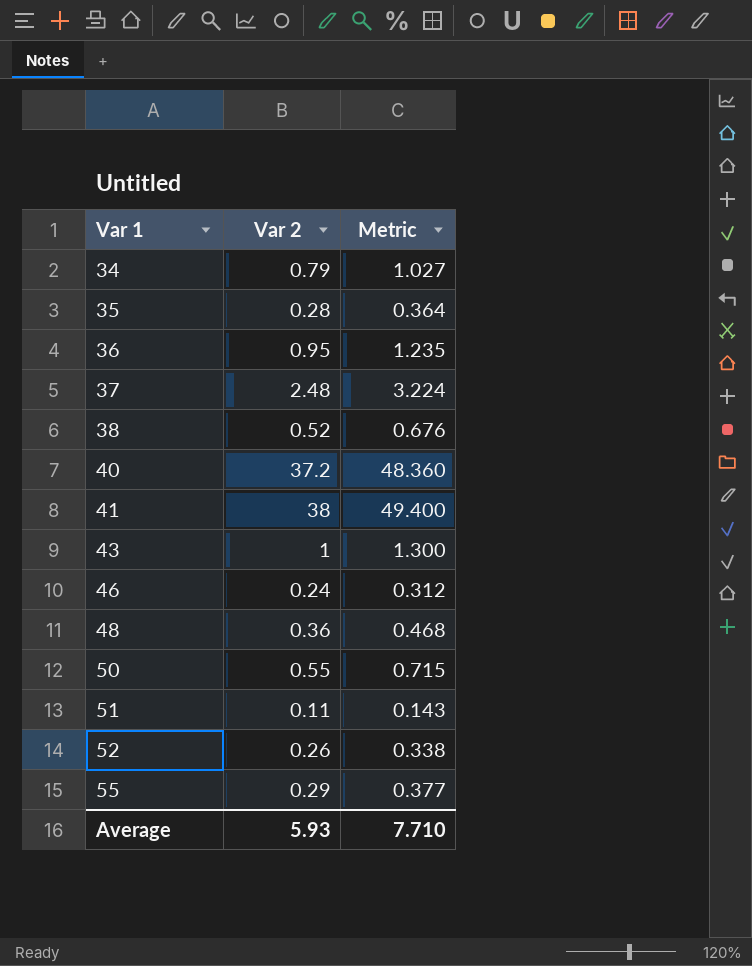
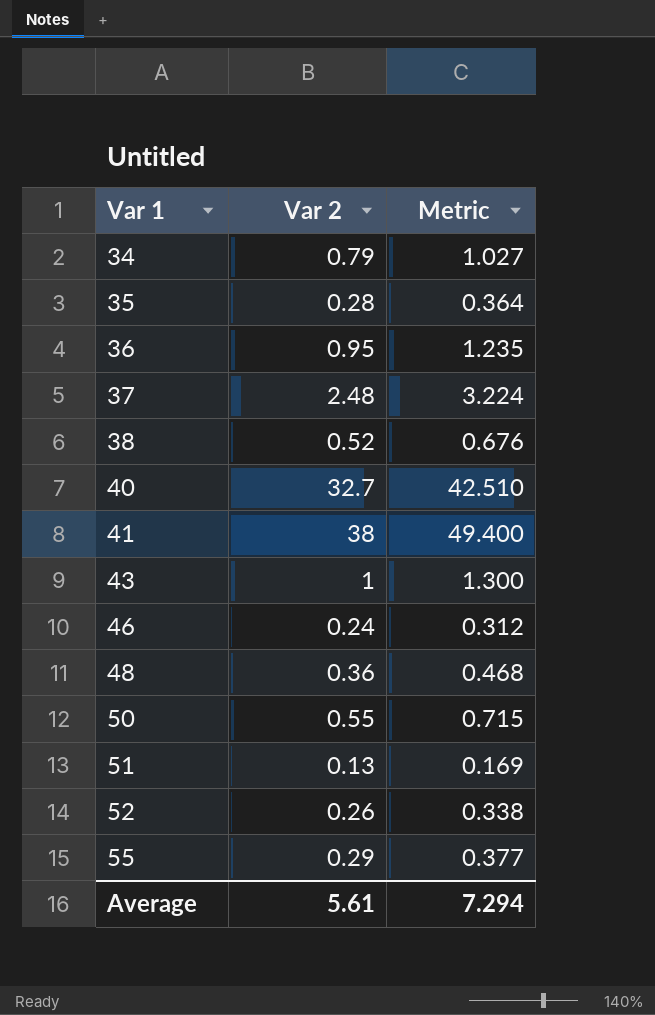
40 | Var 2: 37.2 -> 32.7
40 | Metric: 48.360 -> 42.510
51 | Var 2: 0.11 -> 0.13
51 | Metric: 0.143 -> 0.169
Average | Var 2: 5.93 -> 5.61
Average | Metric: 7.710 -> 7.294

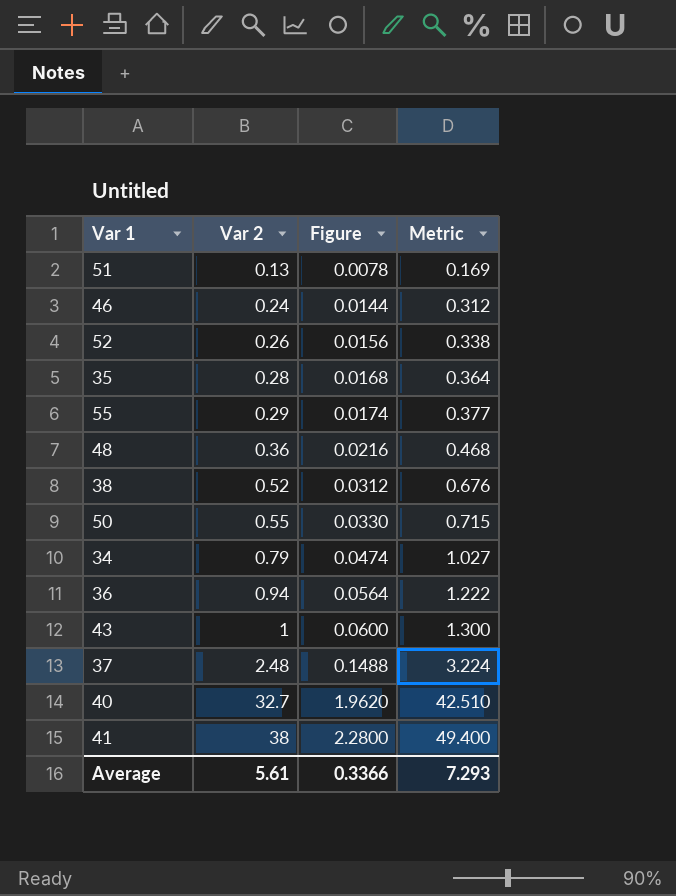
row order: Var 1 ascending -> Var 2 ascending
column Figure | formula: none -> [Var 2] * 0.06
36 | Var 2: 0.95 -> 0.94
36 | Metric: 1.235 -> 1.222
Average | Metric: 7.294 -> 7.293

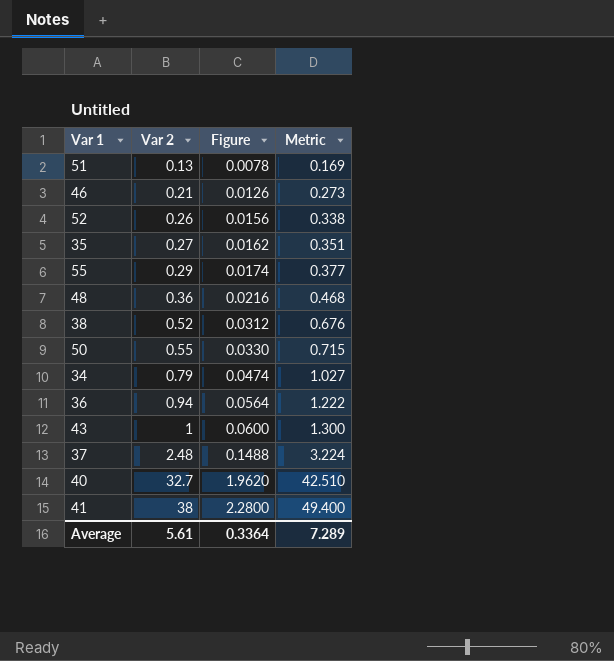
46 | Var 2: 0.24 -> 0.21
46 | Figure: 0.0144 -> 0.0126
46 | Metric: 0.312 -> 0.273
35 | Var 2: 0.28 -> 0.27
35 | Figure: 0.0168 -> 0.0162
35 | Metric: 0.364 -> 0.351
Average | Figure: 0.3366 -> 0.3364
Average | Metric: 7.293 -> 7.289

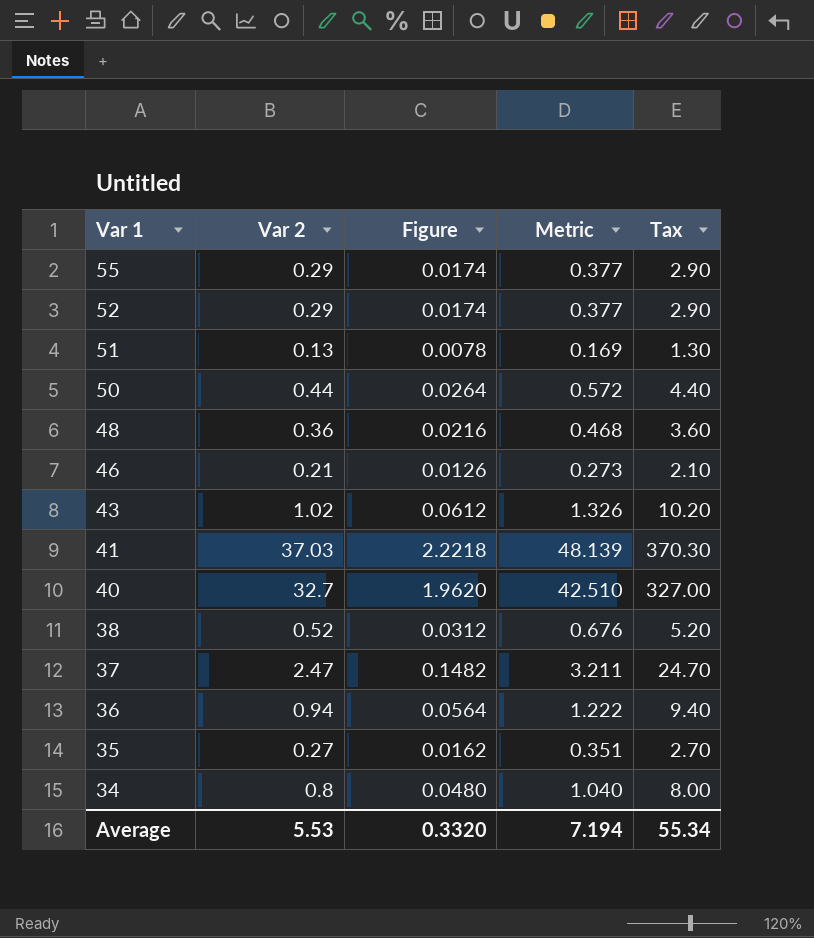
row order: Var 2 ascending -> Var 1 descending
column Tax | formula: none -> [Var 2] * 10
52 | Var 2: 0.26 -> 0.29
52 | Figure: 0.0156 -> 0.0174
52 | Metric: 0.338 -> 0.377
50 | Var 2: 0.55 -> 0.44
50 | Figure: 0.0330 -> 0.0264
50 | Metric: 0.715 -> 0.572
43 | Var 2: 1 -> 1.02
43 | Figure: 0.0600 -> 0.0612
43 | Metric: 1.300 -> 1.326
41 | Var 2: 38 -> 37.03
41 | Figure: 2.2800 -> 2.2218
41 | Metric: 49.400 -> 48.139
37 | Var 2: 2.48 -> 2.47
37 | Figure: 0.1488 -> 0.1482
37 | Metric: 3.224 -> 3.211
34 | Var 2: 0.79 -> 0.8
34 | Figure: 0.0474 -> 0.0480
34 | Metric: 1.027 -> 1.040
Average | Var 2: 5.61 -> 5.53
Average | Figure: 0.3364 -> 0.3320
Average | Metric: 7.289 -> 7.194

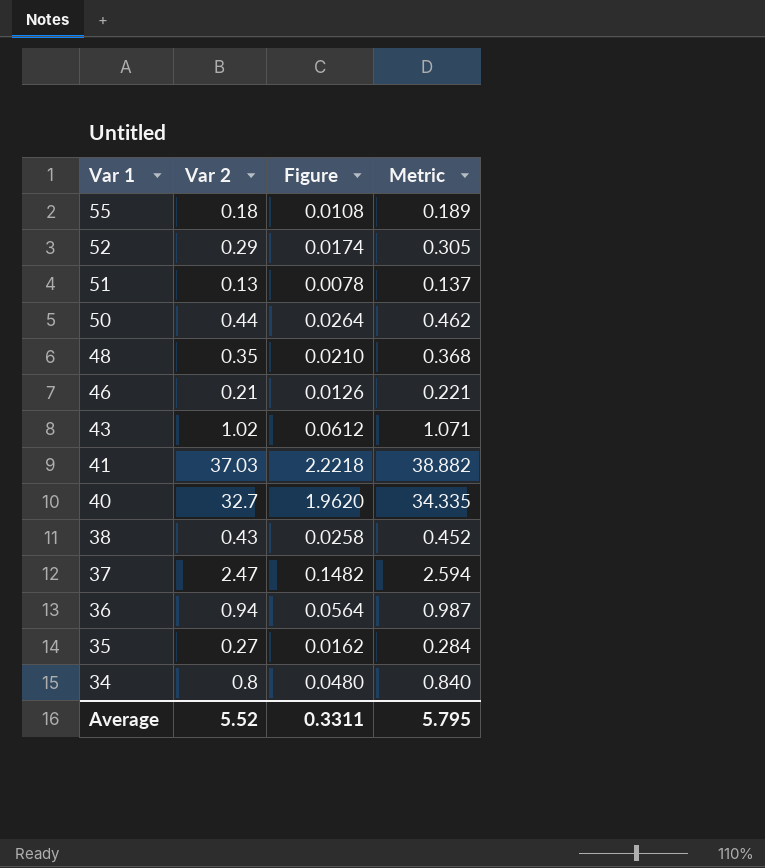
column Tax | formula: [Var 2] * 10 -> none
column Metric | formula: [Var 2] * 1.3 -> [Var 2] * 1.05
55 | Var 2: 0.29 -> 0.18
55 | Figure: 0.0174 -> 0.0108
48 | Var 2: 0.36 -> 0.35
48 | Figure: 0.0216 -> 0.0210
38 | Var 2: 0.52 -> 0.43
38 | Figure: 0.0312 -> 0.0258
Average | Var 2: 5.53 -> 5.52
Average | Figure: 0.3320 -> 0.3311
Average | Metric: 7.194 -> 5.795

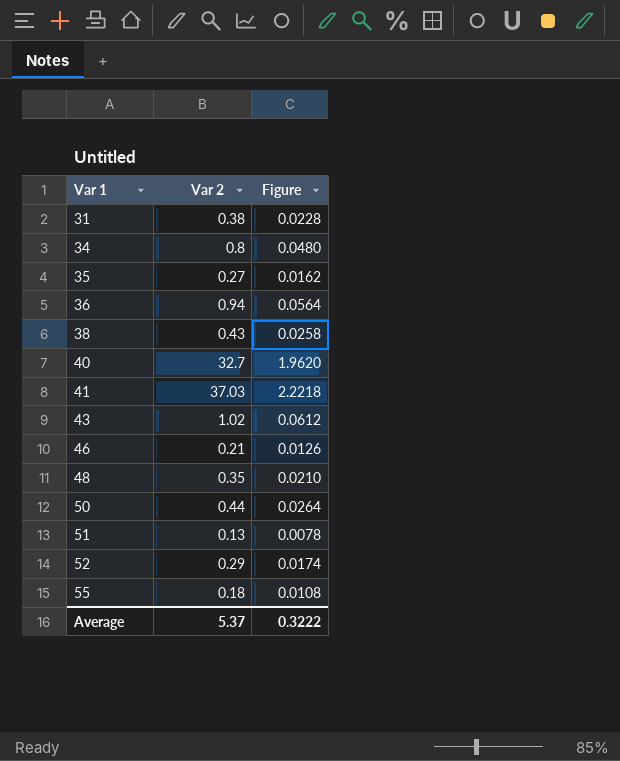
row order: Var 1 descending -> Var 1 ascending
column Metric | formula: [Var 2] * 1.05 -> none
row 37: 2.47 | 0.1482 | 2.594 -> none
row 31: none -> 0.38 | 0.0228
Average | Var 2: 5.52 -> 5.37
Average | Figure: 0.3311 -> 0.3222

